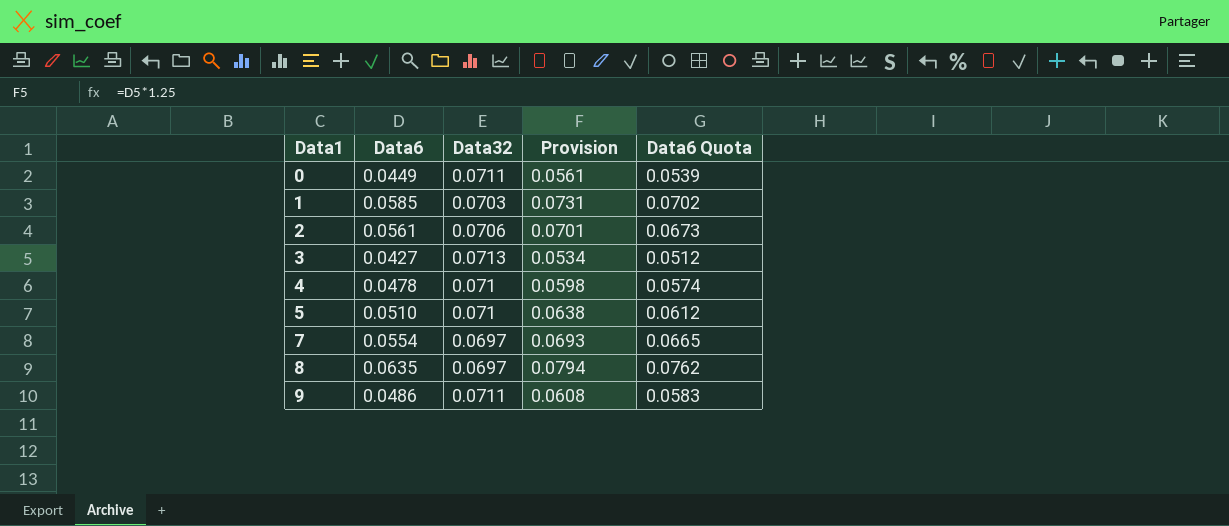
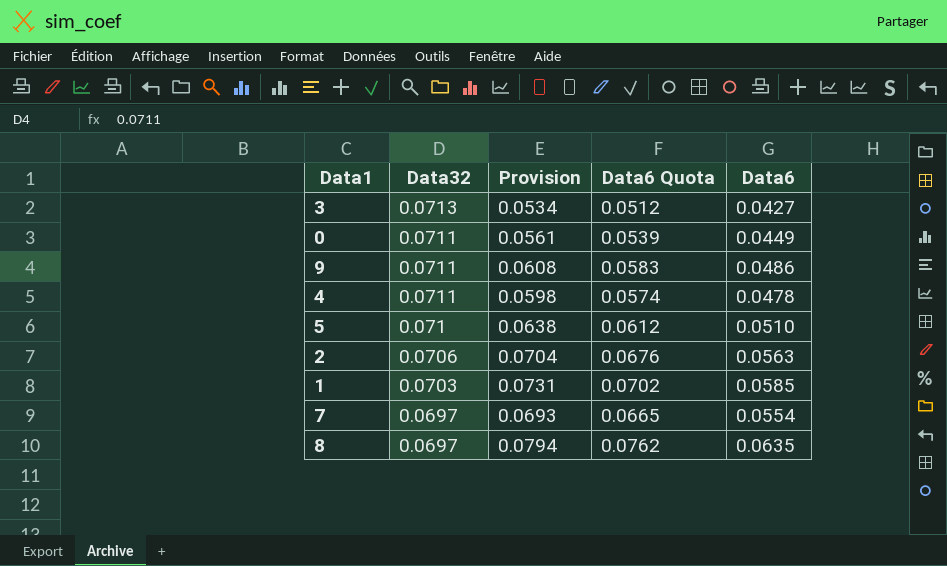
row order: Data1 ascending -> Data32 descending
column Data6 | position: 2 -> 5
4 | Data32: 0.071 -> 0.0711
2 | Provision: 0.0701 -> 0.0704
2 | Data6 Quota: 0.0673 -> 0.0676
2 | Data6: 0.0561 -> 0.0563

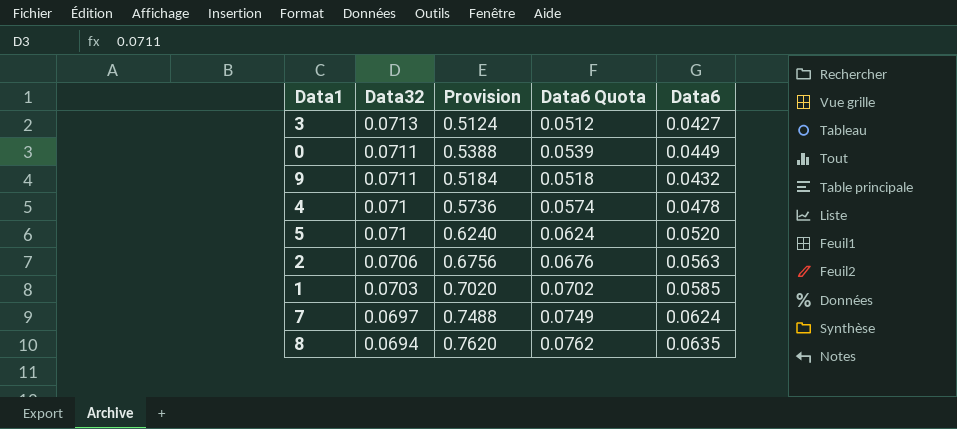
column Provision | formula: [Data6] * 1.25 -> [Data6] * 12
9 | Data6 Quota: 0.0583 -> 0.0518
9 | Data6: 0.0486 -> 0.0432
4 | Data32: 0.0711 -> 0.071
5 | Data6 Quota: 0.0612 -> 0.0624
5 | Data6: 0.0510 -> 0.0520
7 | Data6 Quota: 0.0665 -> 0.0749
7 | Data6: 0.0554 -> 0.0624
8 | Data32: 0.0697 -> 0.0694

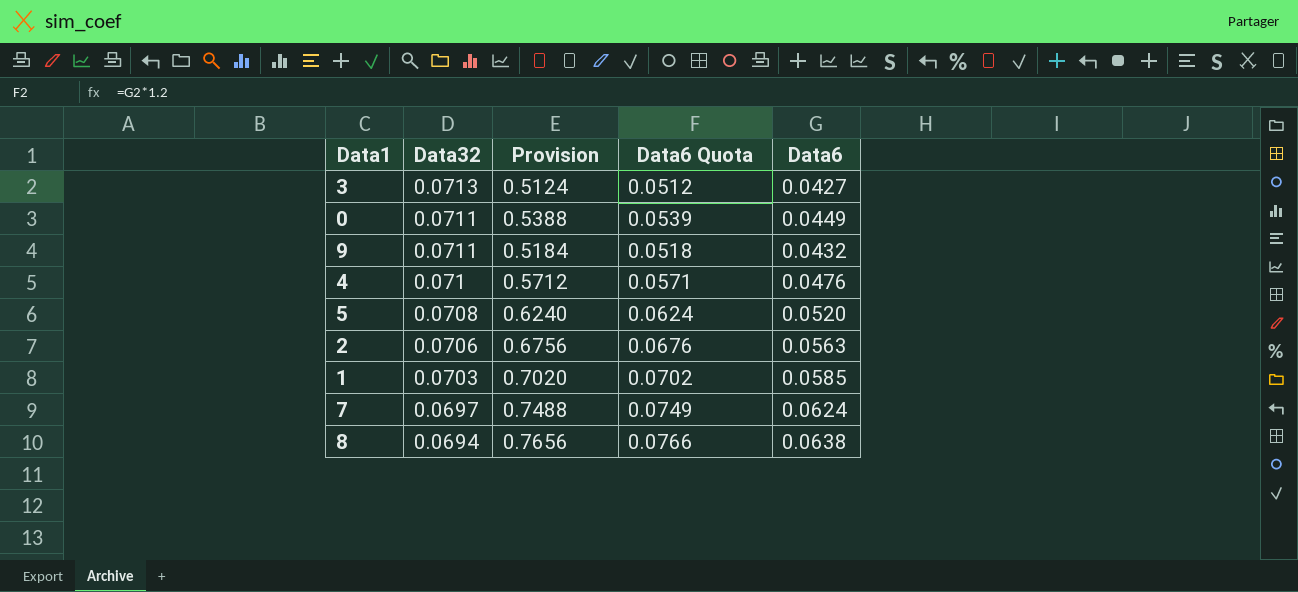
4 | Provision: 0.5736 -> 0.5712
4 | Data6 Quota: 0.0574 -> 0.0571
4 | Data6: 0.0478 -> 0.0476
5 | Data32: 0.071 -> 0.0708
8 | Provision: 0.7620 -> 0.7656
8 | Data6 Quota: 0.0762 -> 0.0766
8 | Data6: 0.0635 -> 0.0638

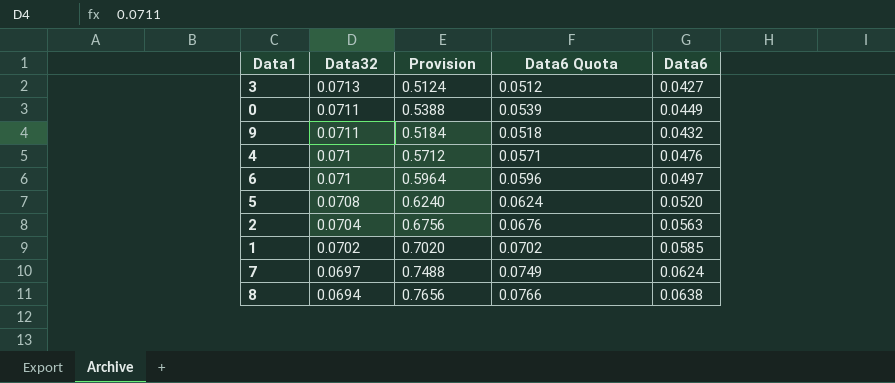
row 6: none -> 0.071 | 0.5964 | 0.0596 | 0.0497
2 | Data32: 0.0706 -> 0.0704
1 | Data32: 0.0703 -> 0.0702

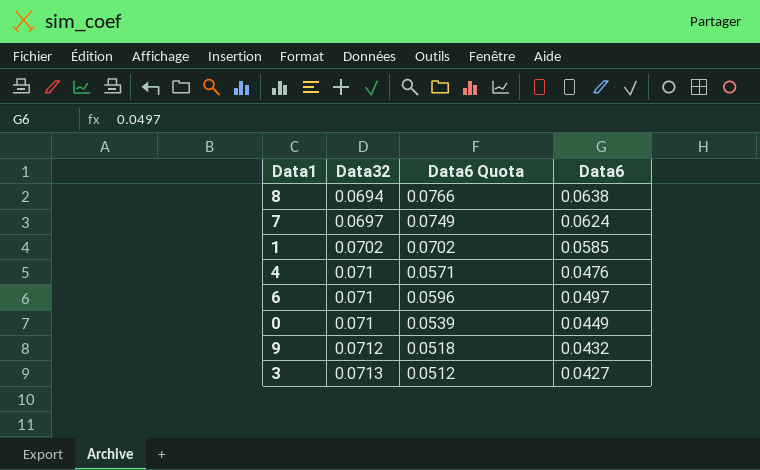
row order: Data32 descending -> Data32 ascending
column Provision | formula: [Data6] * 12 -> none
row 5: 0.0708 | 0.6240 | 0.0624 | 0.0520 -> none
row 2: 0.0704 | 0.6756 | 0.0676 | 0.0563 -> none
0 | Data32: 0.0711 -> 0.071
9 | Data32: 0.0711 -> 0.0712

